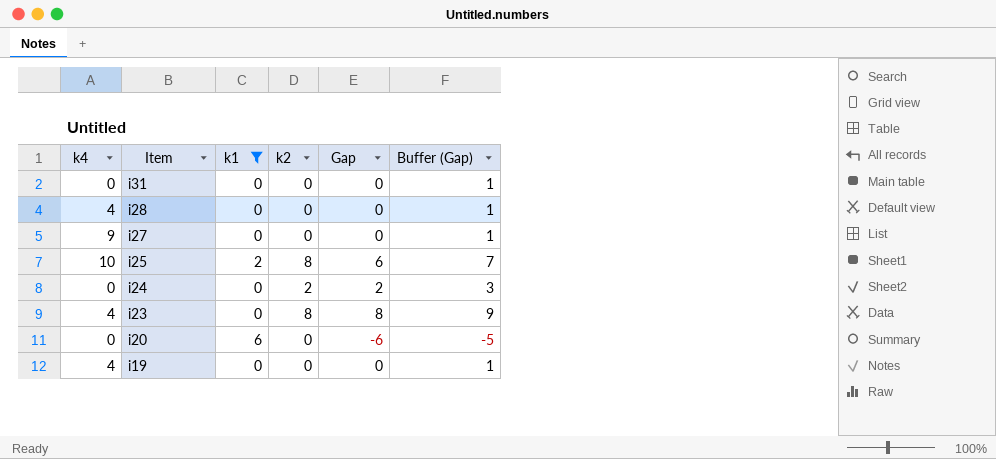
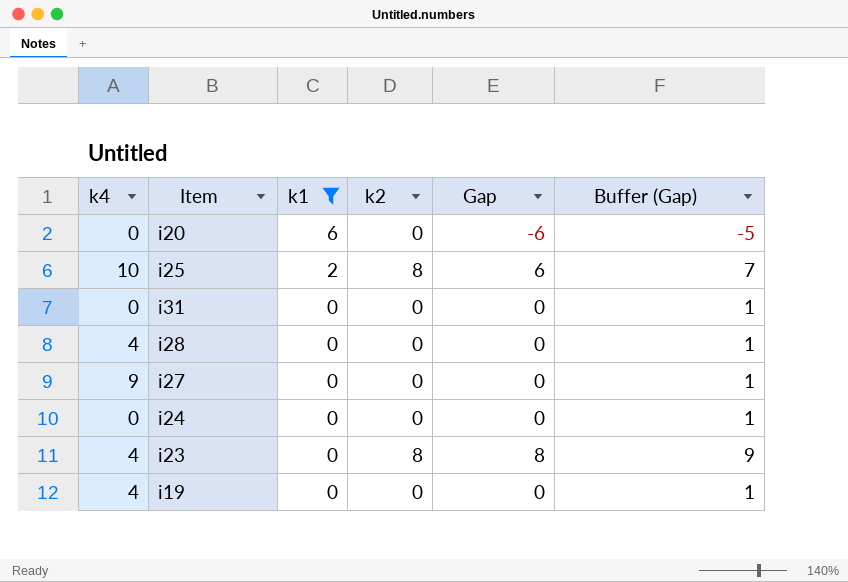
row order: Item descending -> k1 descending
i24 | k2: 2 -> 0
i24 | Gap: 2 -> 0
i24 | Buffer (Gap): 3 -> 1

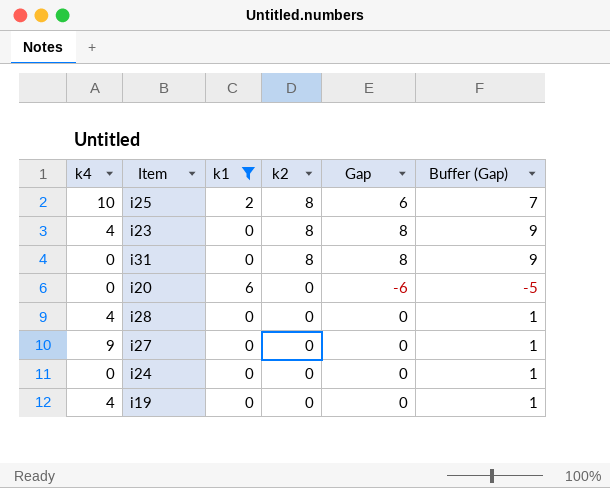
row order: k1 descending -> k2 descending
i31 | k2: 0 -> 8
i31 | Gap: 0 -> 8
i31 | Buffer (Gap): 1 -> 9

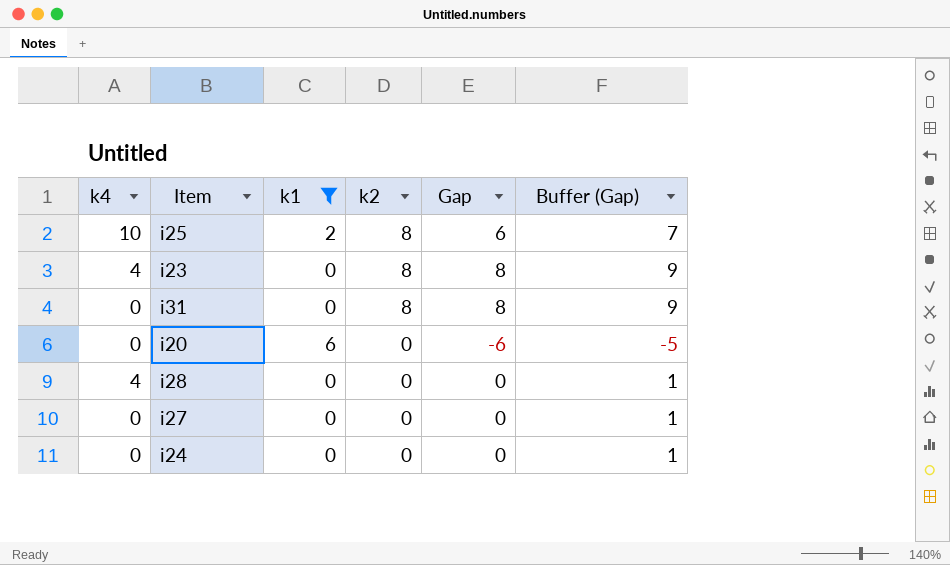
row i19: 4 | 0 | 0 | 0 | 1 -> none
i27 | k4: 9 -> 0

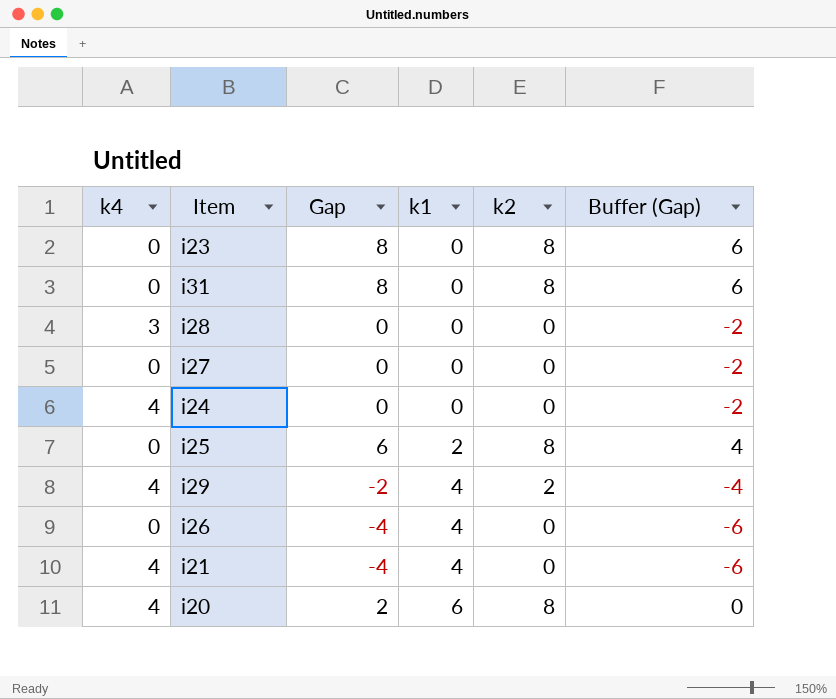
filter: k1 != 4 -> none
row order: k2 descending -> k1 ascending
column Gap | position: 5 -> 3
column Buffer (Gap) | formula: [Gap] + 1 -> [Gap] - 2
i23 | k4: 4 -> 0
i28 | k4: 4 -> 3
i24 | k4: 0 -> 4
i25 | k4: 10 -> 0
i20 | k4: 0 -> 4
i20 | Gap: -6 -> 2
i20 | k2: 0 -> 8

